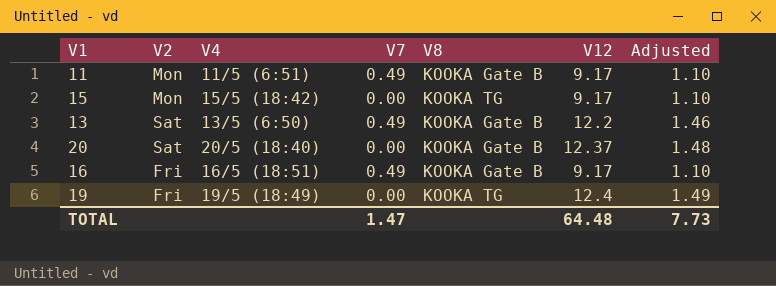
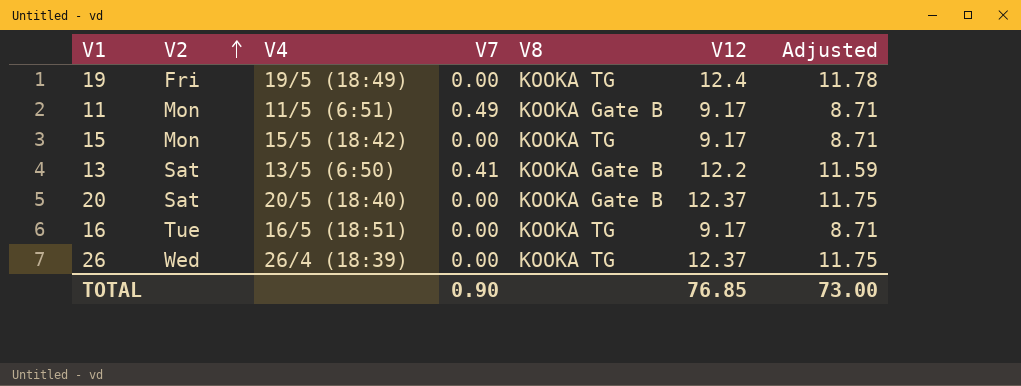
row order: none -> V2 ascending
column Adjusted | formula: [V12] * 0.12 -> [V12] * 0.95
13 | V7: 0.49 -> 0.41
16 | V2: Fri -> Tue
16 | V7: 0.49 -> 0.00
16 | V8: KOOKA Gate B -> KOOKA TG
row 26: none -> Wed | 26/4 (18:39) | 0.00 | KOOKA TG | 12.37 | 11.75
TOTAL | V7: 1.47 -> 0.90
TOTAL | V12: 64.48 -> 76.85
TOTAL | Adjusted: 7.73 -> 73.00

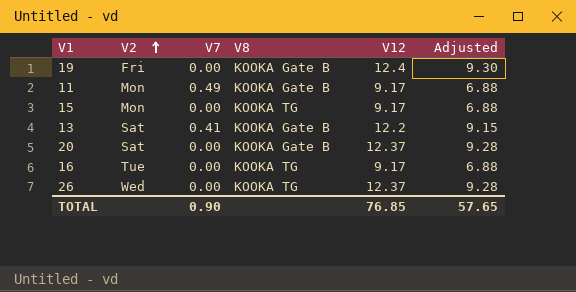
column V4 | position: 3 -> none
column Adjusted | formula: [V12] * 0.95 -> [V12] * 0.75
19 | V8: KOOKA TG -> KOOKA Gate B
TOTAL | Adjusted: 73.00 -> 57.65

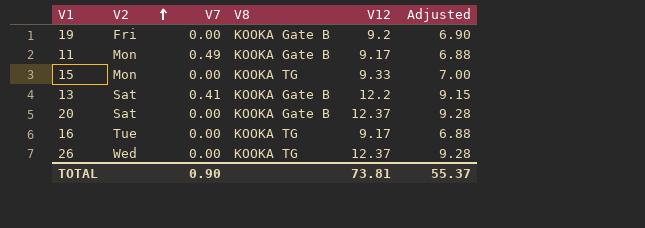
19 | V12: 12.4 -> 9.2
19 | Adjusted: 9.30 -> 6.90
15 | V12: 9.17 -> 9.33
15 | Adjusted: 6.88 -> 7.00
TOTAL | V12: 76.85 -> 73.81
TOTAL | Adjusted: 57.65 -> 55.37

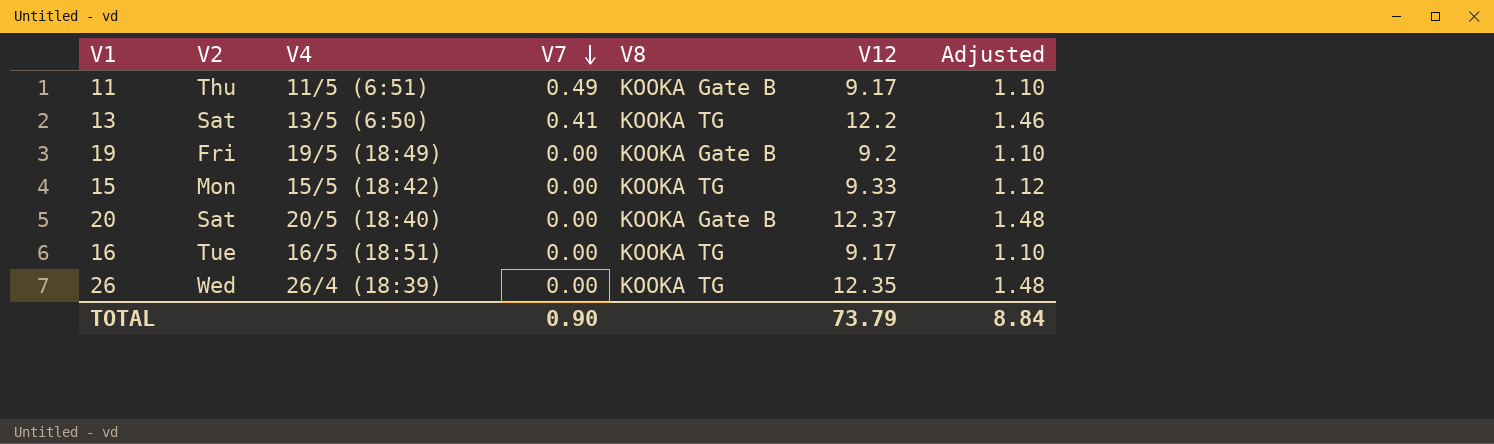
row order: V2 ascending -> V7 descending
column V4 | position: none -> 3
column Adjusted | formula: [V12] * 0.75 -> [V12] * 0.12
11 | V2: Mon -> Thu
13 | V8: KOOKA Gate B -> KOOKA TG
26 | V12: 12.37 -> 12.35
TOTAL | V12: 73.81 -> 73.79
TOTAL | Adjusted: 55.37 -> 8.84

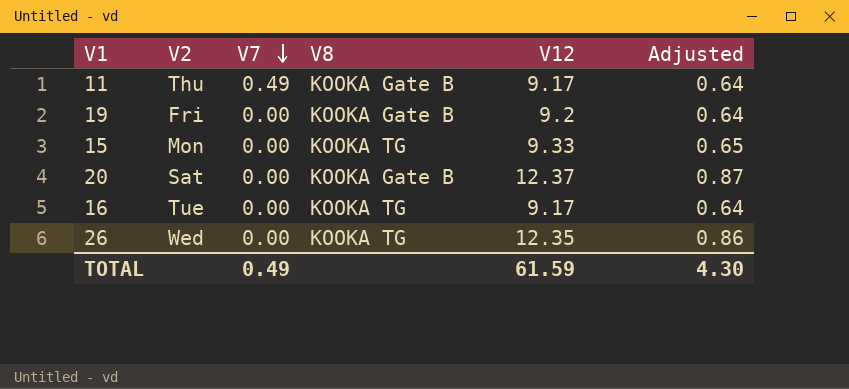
column V4 | position: 3 -> none
column Adjusted | formula: [V12] * 0.12 -> [V12] * 0.07
row 13: Sat | 13/5 (6:50) | 0.41 | KOOKA TG | 12.2 | 1.46 -> none
TOTAL | V7: 0.90 -> 0.49
TOTAL | V12: 73.79 -> 61.59
TOTAL | Adjusted: 8.84 -> 4.30

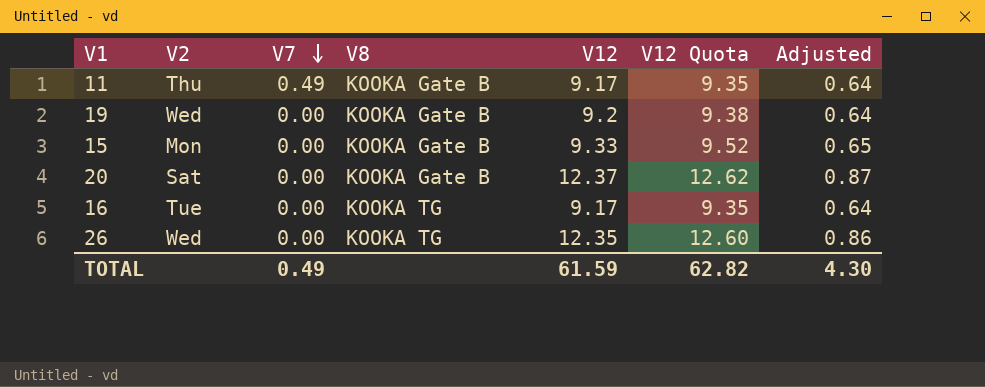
column V12 Quota | formula: none -> [V12] * 1.02
19 | V2: Fri -> Wed
15 | V8: KOOKA TG -> KOOKA Gate B

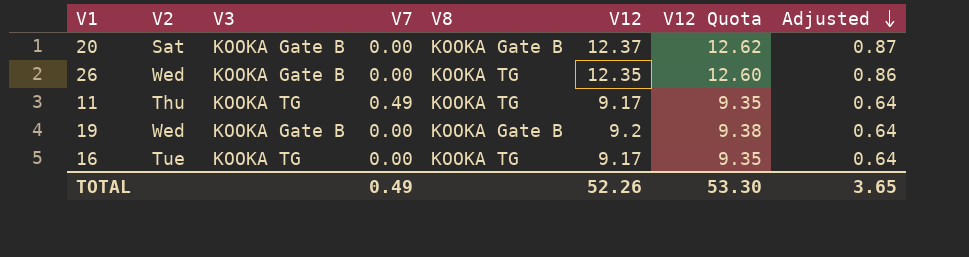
row order: V7 descending -> Adjusted descending
column V3 | position: none -> 3
row 15: Mon | 0.00 | KOOKA Gate B | 9.33 | 9.52 | 0.65 -> none
11 | V8: KOOKA Gate B -> KOOKA TG
TOTAL | V12: 61.59 -> 52.26
TOTAL | V12 Quota: 62.82 -> 53.30
TOTAL | Adjusted: 4.30 -> 3.65

